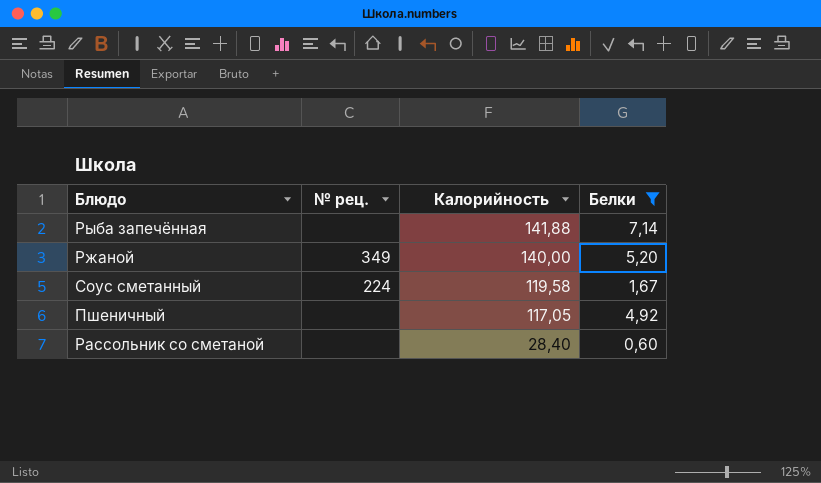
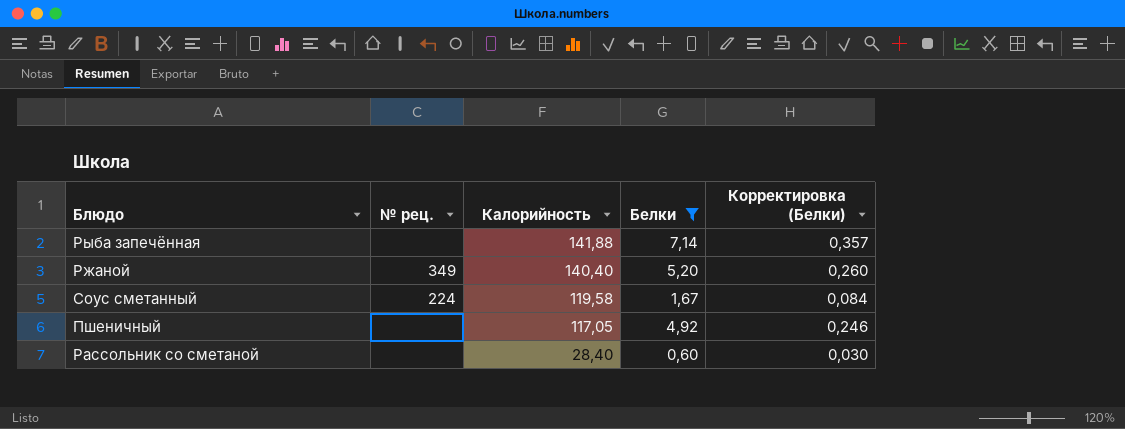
column Корректировка (Белки) | formula: none -> [Белки] * 0,05
Ржаной | Калорийность: 140,00 -> 140,40

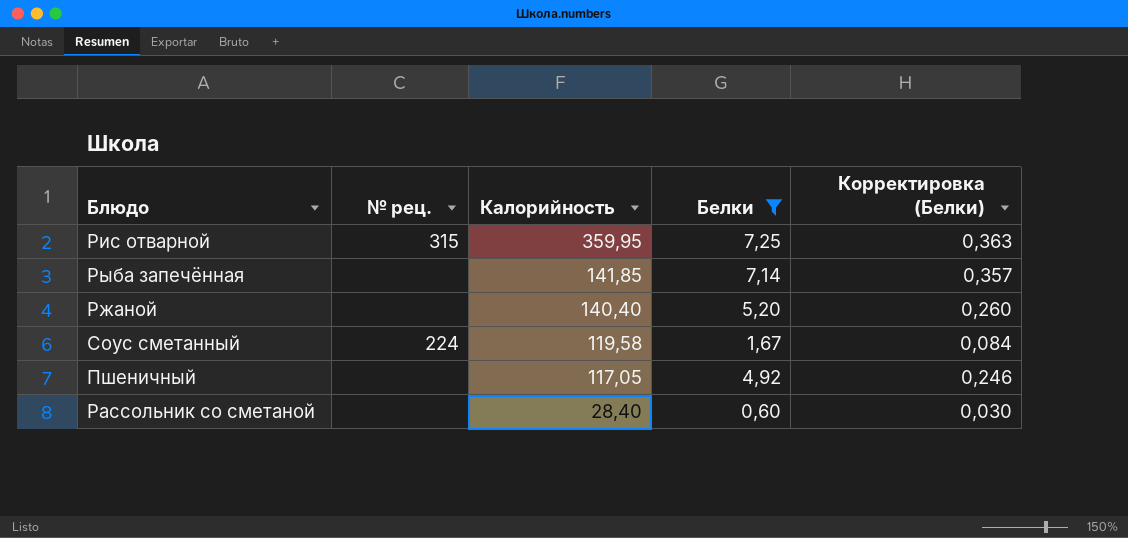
row Рис отварной: none -> 315 | 359,95 | 7,25 | 0,363
Рыба запечённая | Калорийность: 141,88 -> 141,85
Ржаной | № рец.: 349 -> none

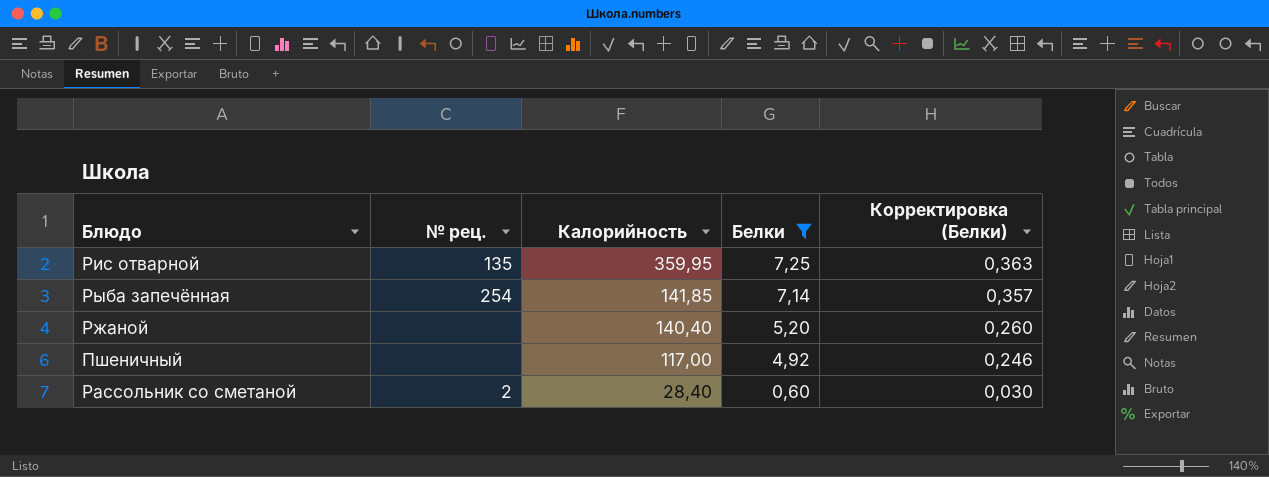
row Соус сметанный: 224 | 119,58 | 1,67 | 0,084 -> none
Рис отварной | № рец.: 315 -> 135
Рыба запечённая | № рец.: none -> 254
Пшеничный | Калорийность: 117,05 -> 117,00
Рассольник со сметаной | № рец.: none -> 2

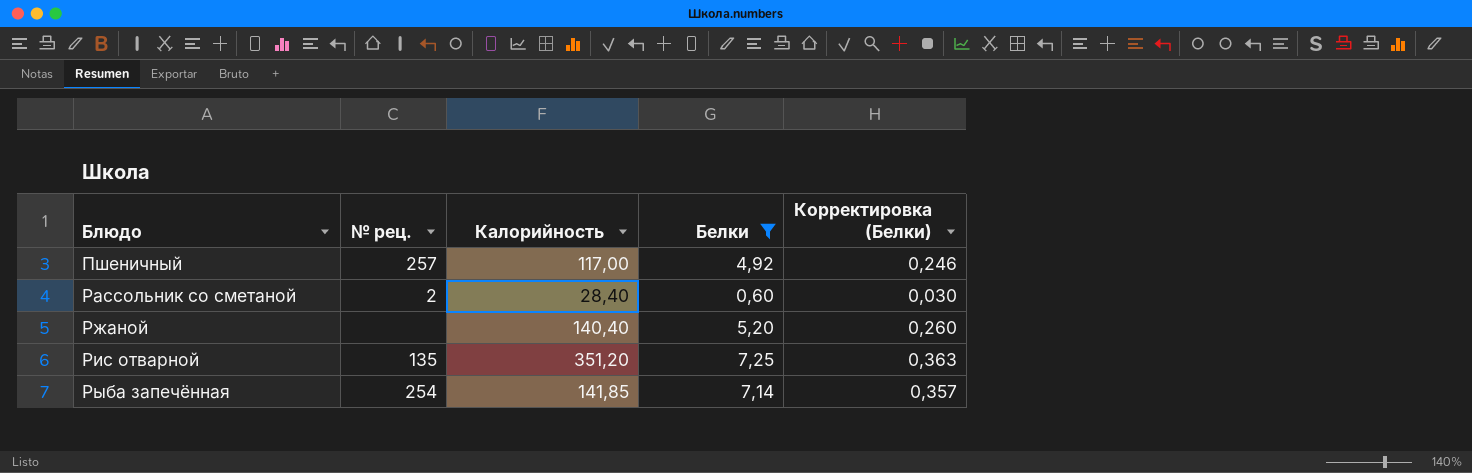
row order: Калорийность descending -> Блюдо ascending
Пшеничный | № рец.: none -> 257
Рис отварной | Калорийность: 359,95 -> 351,20

